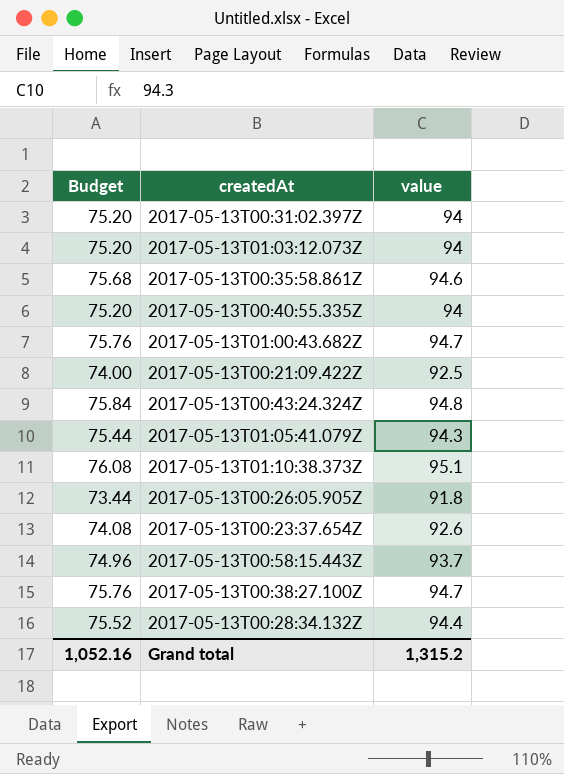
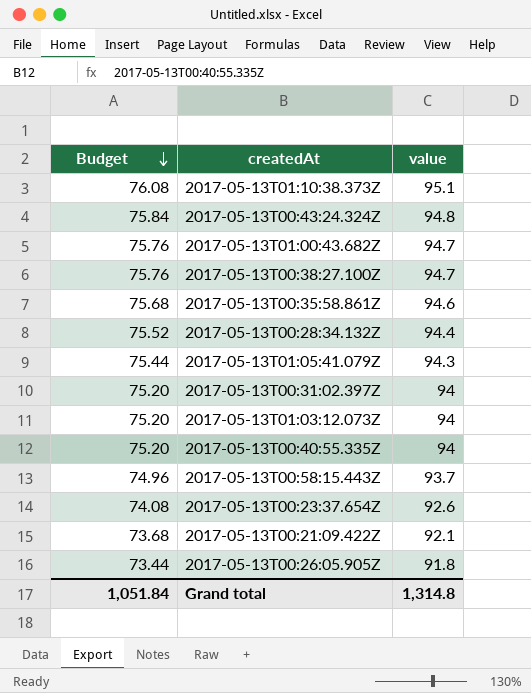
row order: none -> Budget descending
2017-05-13T00:21:09.422Z | Budget: 74.00 -> 73.68
2017-05-13T00:21:09.422Z | value: 92.5 -> 92.1
Grand total | Budget: 1,052.16 -> 1,051.84
Grand total | value: 1,315.2 -> 1,314.8

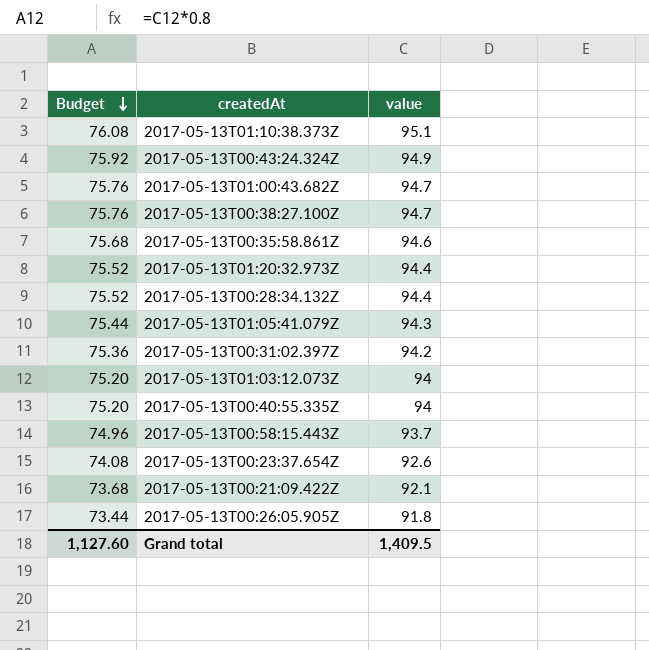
2017-05-13T00:43:24.324Z | Budget: 75.84 -> 75.92
2017-05-13T00:43:24.324Z | value: 94.8 -> 94.9
row 2017-05-13T01:20:32.973Z: none -> 75.52 | 94.4
2017-05-13T00:31:02.397Z | Budget: 75.20 -> 75.36
2017-05-13T00:31:02.397Z | value: 94 -> 94.2
Grand total | Budget: 1,051.84 -> 1,127.60
Grand total | value: 1,314.8 -> 1,409.5

